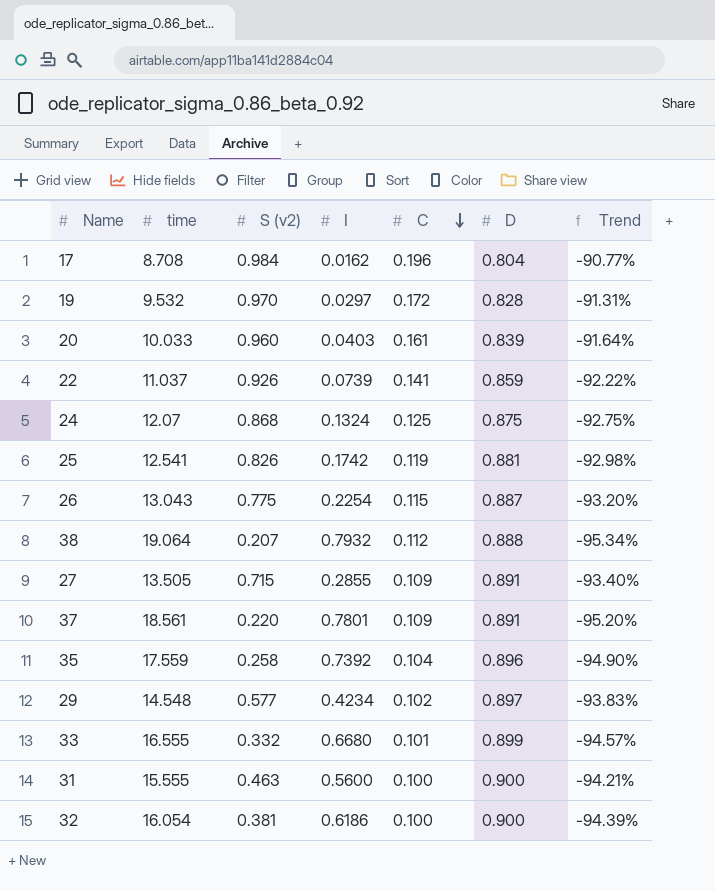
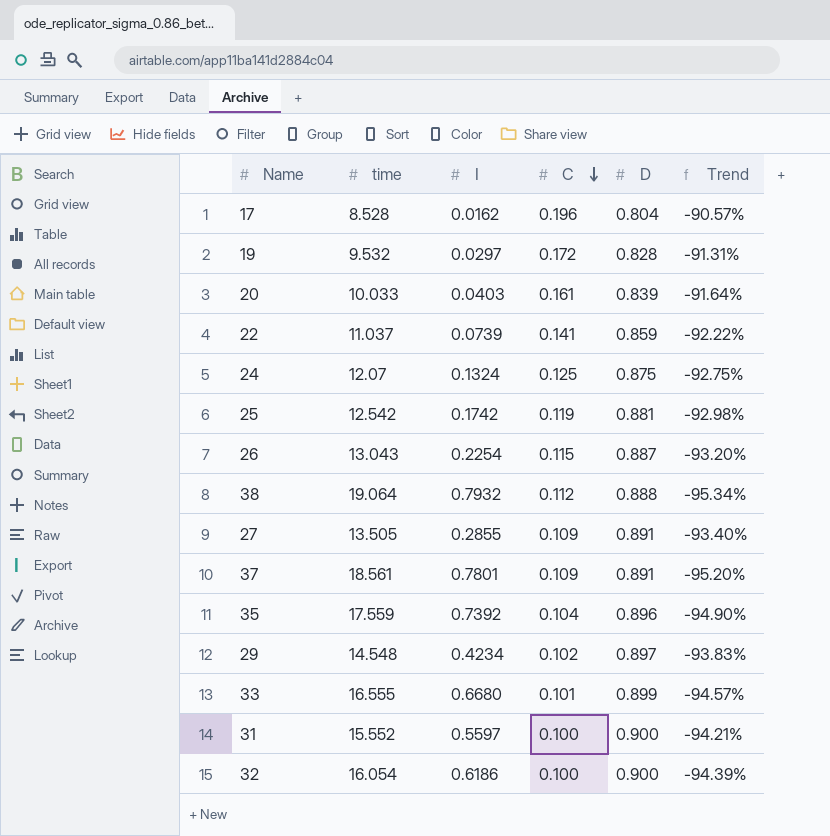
column S (v2) | position: 3 -> none
17 | time: 8.708 -> 8.528
17 | Trend: -90.77% -> -90.57%
25 | time: 12.541 -> 12.542
31 | time: 15.555 -> 15.552
31 | I: 0.5600 -> 0.5597

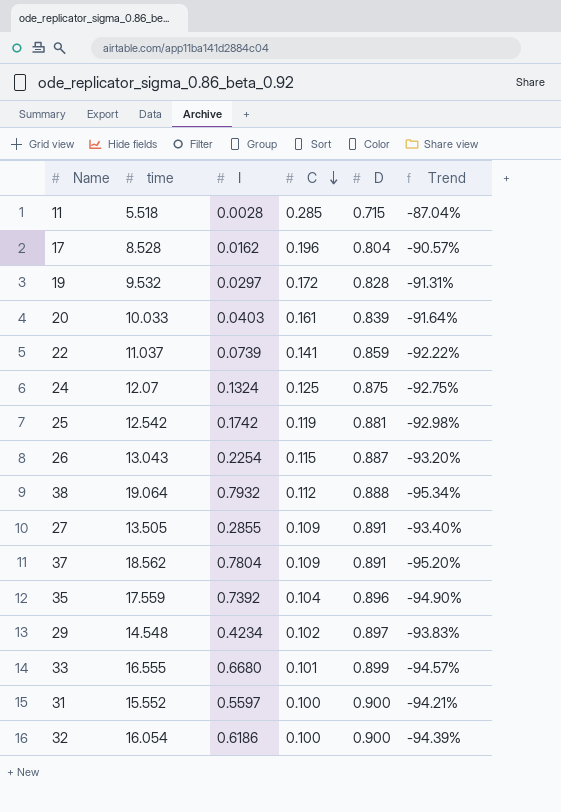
row 11: none -> 5.518 | 0.0028 | 0.285 | 0.715 | -87.04%
37 | time: 18.561 -> 18.562
37 | I: 0.7801 -> 0.7804

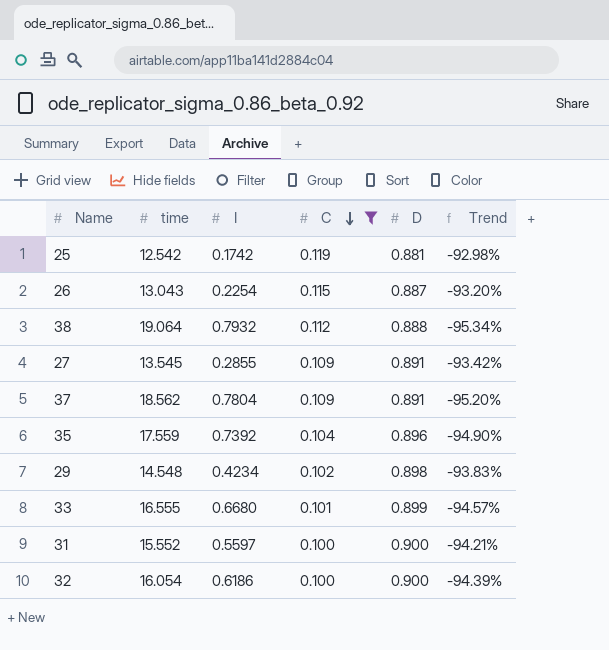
filter: none -> C <= 0.119
27 | time: 13.505 -> 13.545
27 | Trend: -93.40% -> -93.42%
29 | D: 0.897 -> 0.898

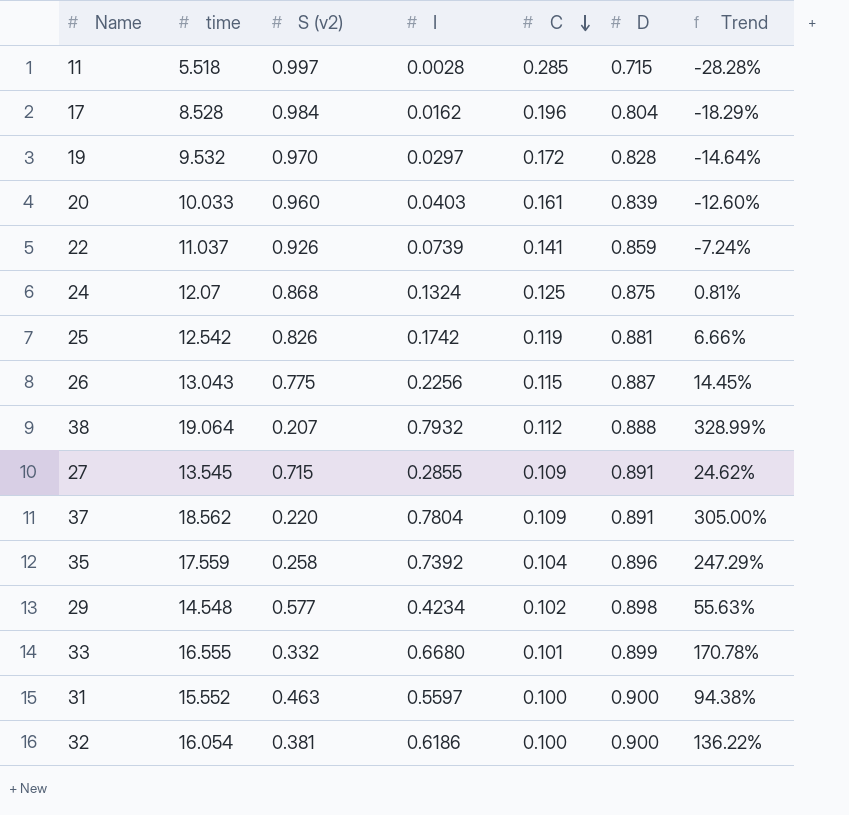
filter: C <= 0.119 -> none
column S (v2) | position: none -> 3
column Trend | formula: ([D] - [time]) / [time] -> ([D] - [S (v2)]) / [S (v2)]
26 | I: 0.2254 -> 0.2256

